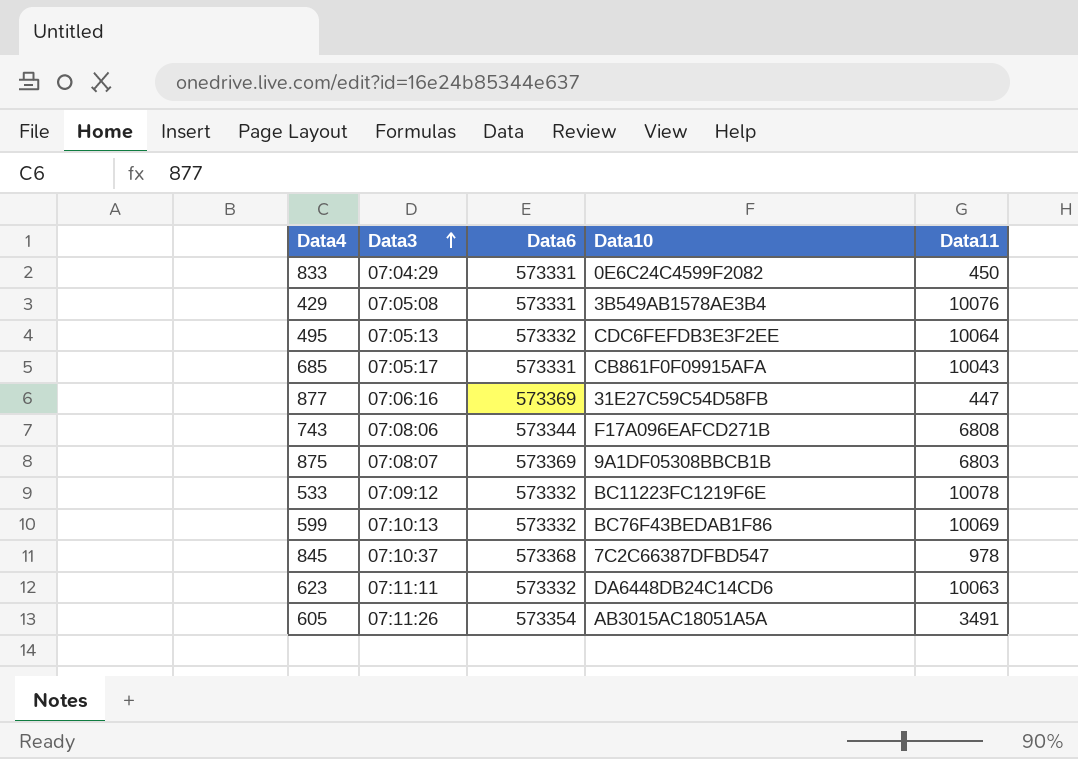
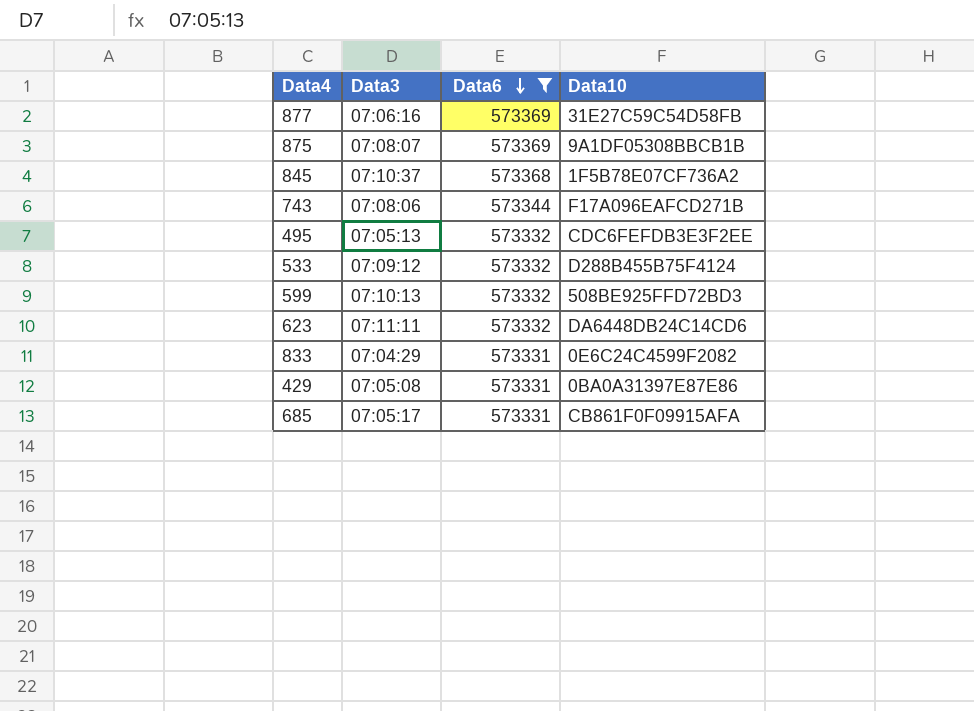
filter: none -> Data6 != 573354
row order: Data3 ascending -> Data6 descending
column Data11 | position: 5 -> none
845 | Data10: 7C2C66387DFBD547 -> 1F5B78E07CF736A2
533 | Data10: BC11223FC1219F6E -> D288B455B75F4124
599 | Data10: BC76F43BEDAB1F86 -> 508BE925FFD72BD3
429 | Data10: 3B549AB1578AE3B4 -> 0BA0A31397E87E86

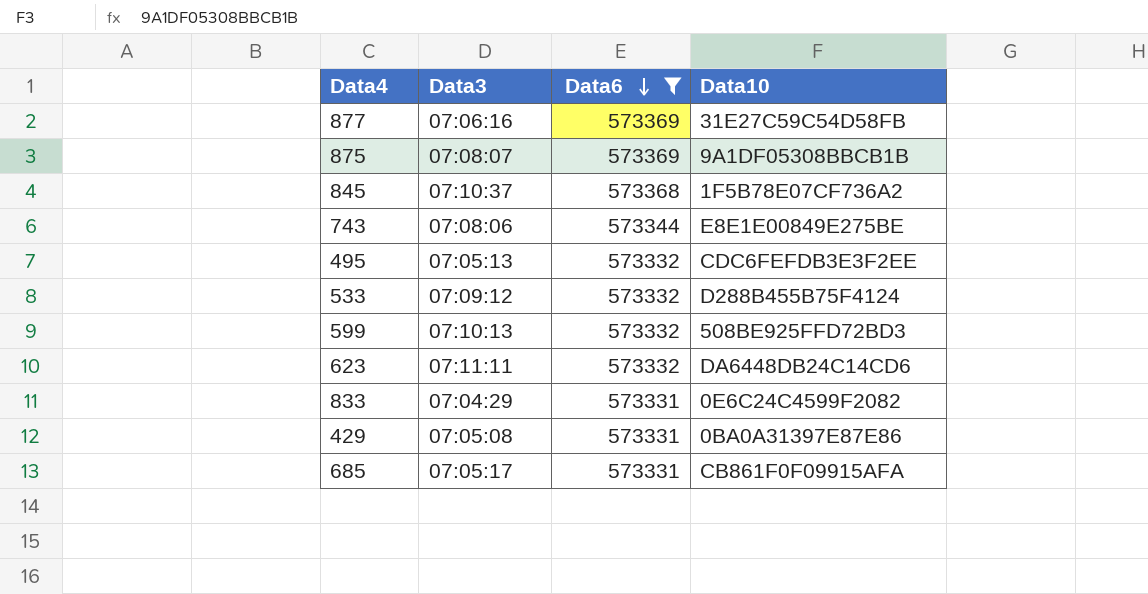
743 | Data10: F17A096EAFCD271B -> E8E1E00849E275BE

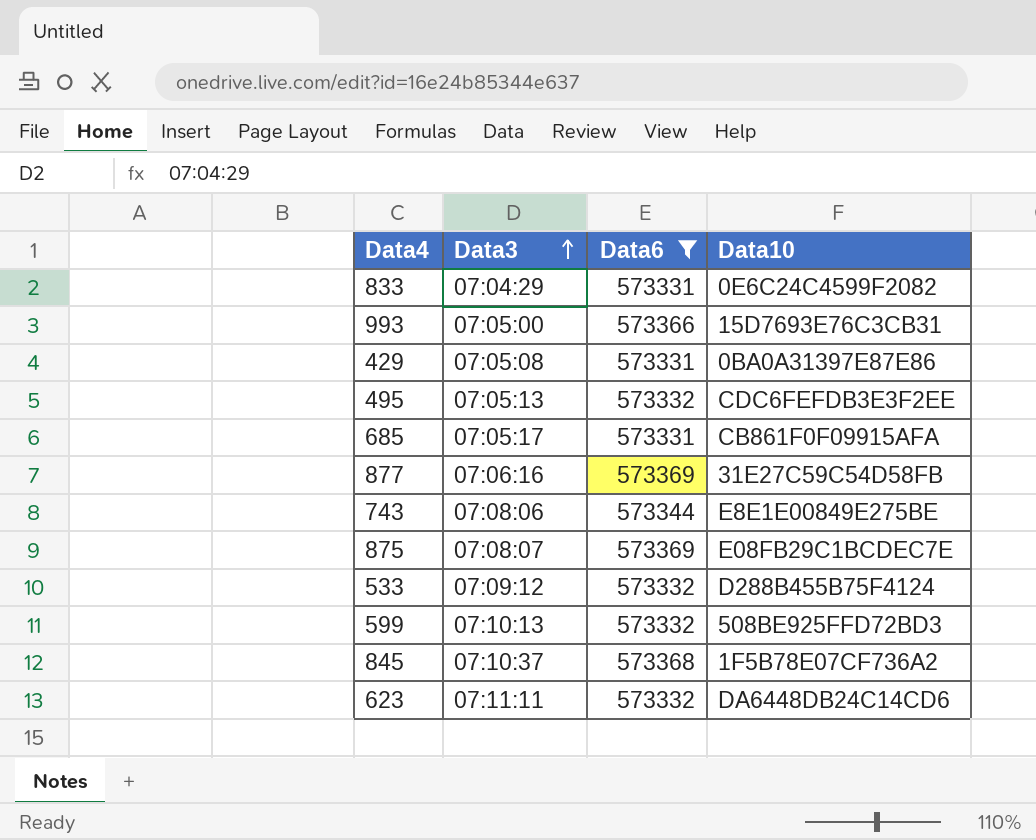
row order: Data6 descending -> Data3 ascending
row 993: none -> 07:05:00 | 573366 | 15D7693E76C3CB31
875 | Data10: 9A1DF05308BBCB1B -> E08FB29C1BCDEC7E

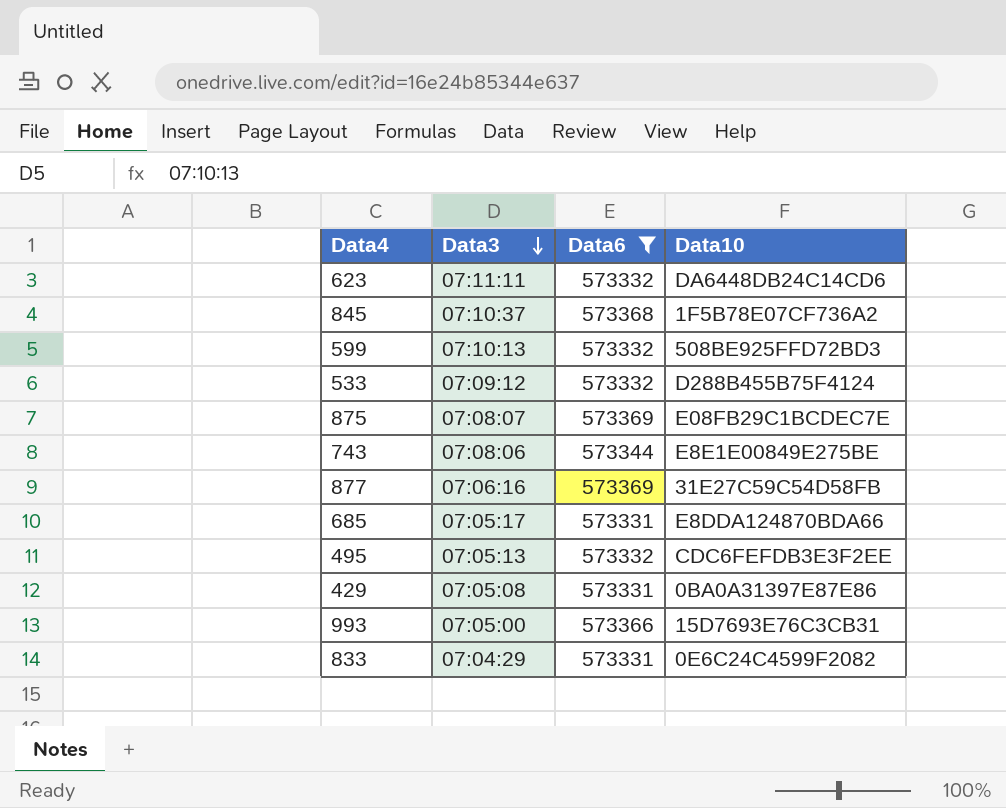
row order: Data3 ascending -> Data3 descending
685 | Data10: CB861F0F09915AFA -> E8DDA124870BDA66

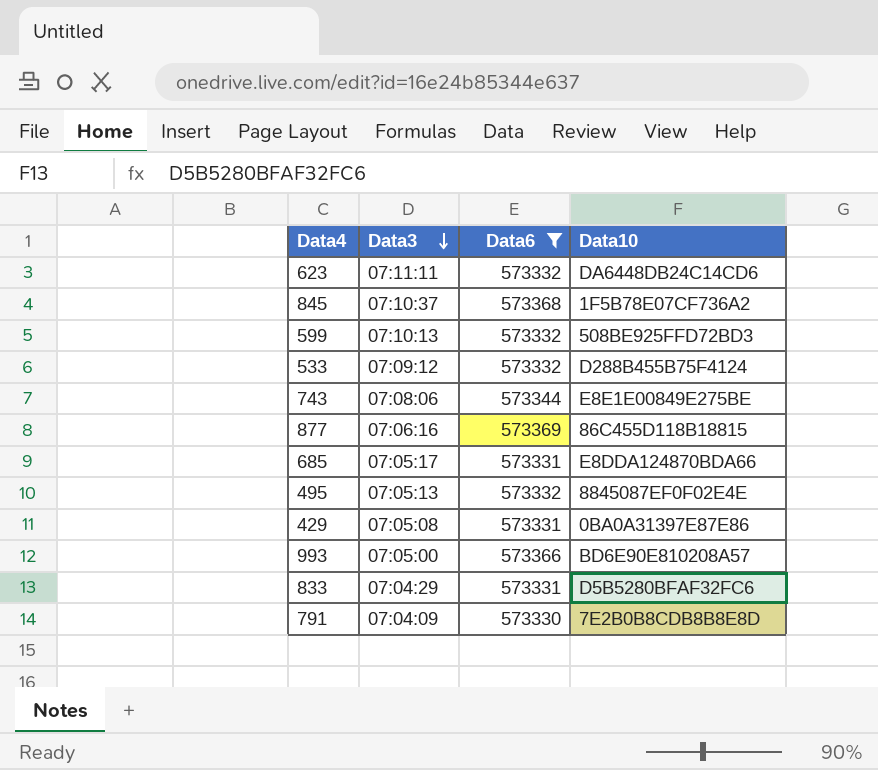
row 875: 07:08:07 | 573369 | E08FB29C1BCDEC7E -> none
877 | Data10: 31E27C59C54D58FB -> 86C455D118B18815
495 | Data10: CDC6FEFDB3E3F2EE -> 8845087EF0F02E4E
993 | Data10: 15D7693E76C3CB31 -> BD6E90E810208A57
833 | Data10: 0E6C24C4599F2082 -> D5B5280BFAF32FC6
row 791: none -> 07:04:09 | 573330 | 7E2B0B8CDB8B8E8D

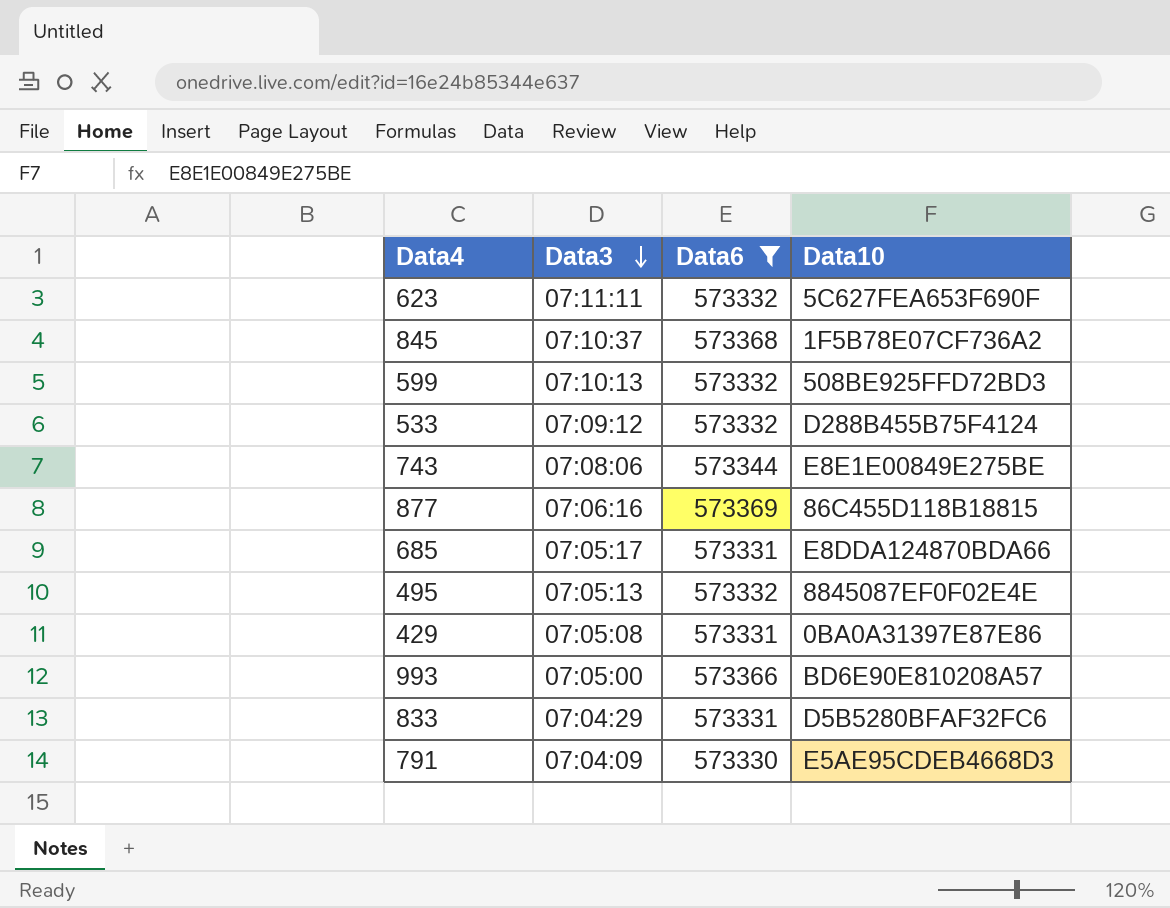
623 | Data10: DA6448DB24C14CD6 -> 5C627FEA653F690F
791 | Data10: 7E2B0B8CDB8B8E8D -> E5AE95CDEB4668D3

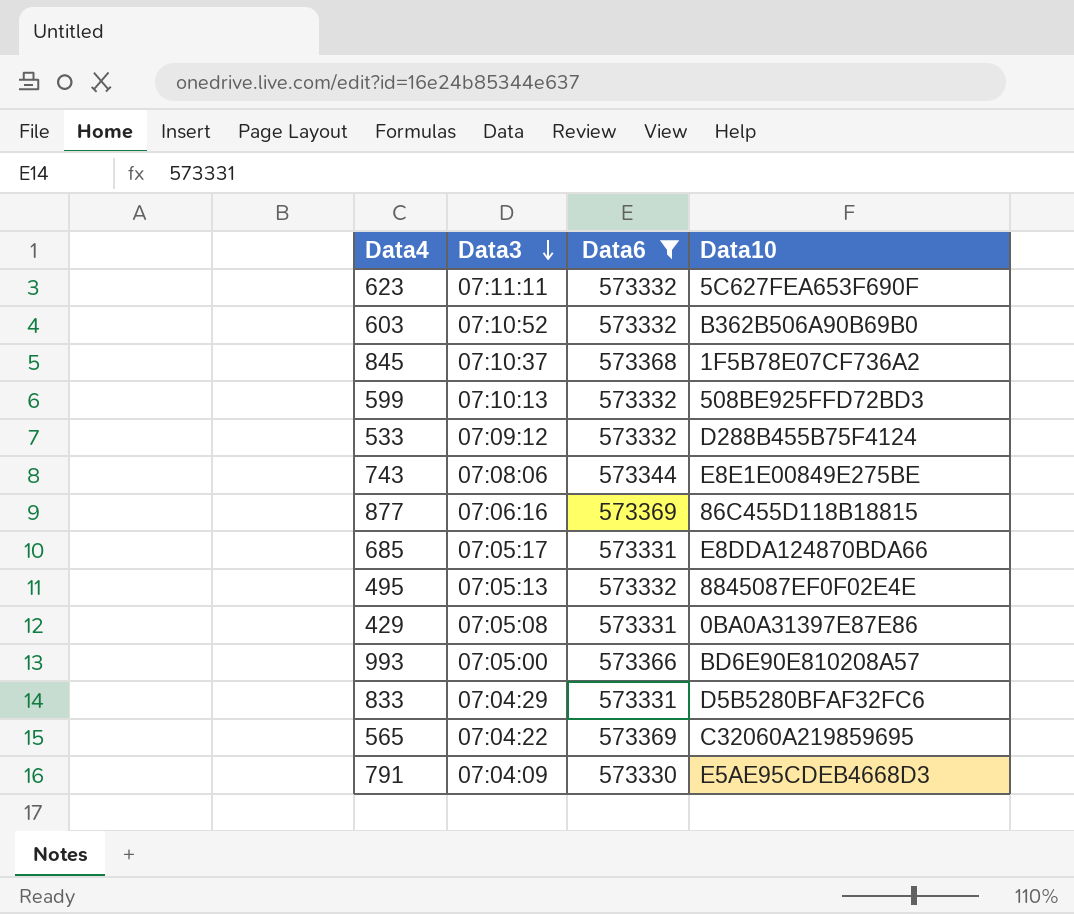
row 603: none -> 07:10:52 | 573332 | B362B506A90B69B0
row 565: none -> 07:04:22 | 573369 | C32060A219859695

